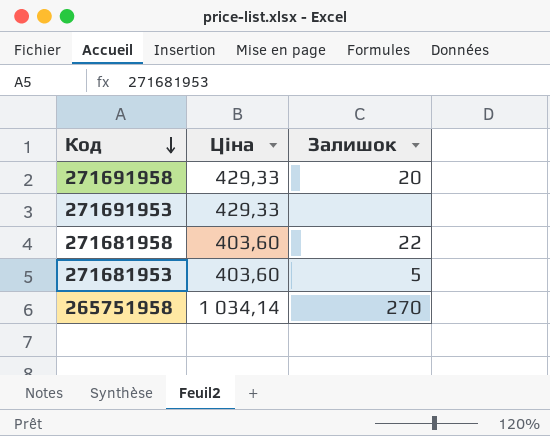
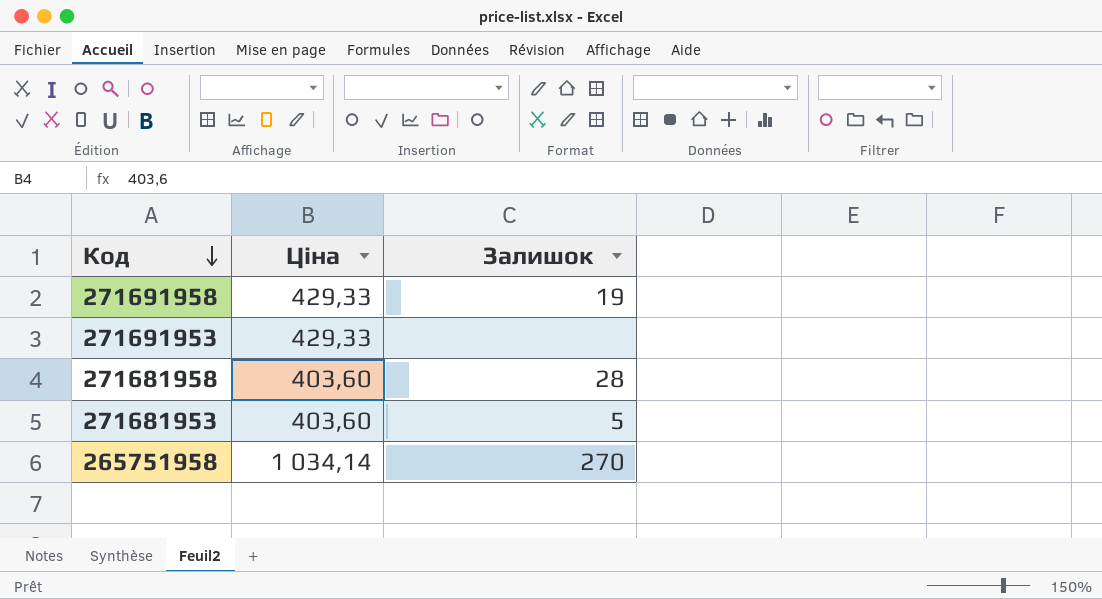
271691958 | Залишок: 20 -> 19
271681958 | Залишок: 22 -> 28

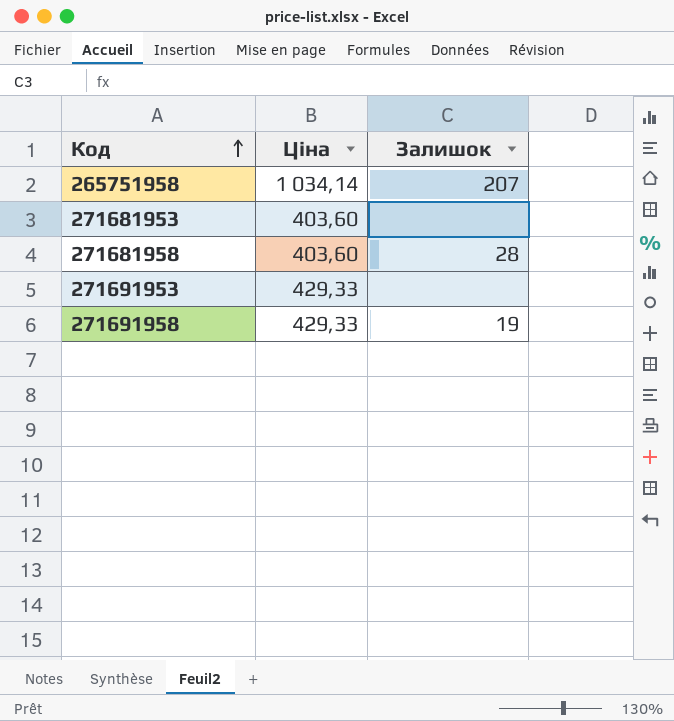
row order: Код descending -> Код ascending
265751958 | Залишок: 270 -> 207
271681953 | Залишок: 5 -> none

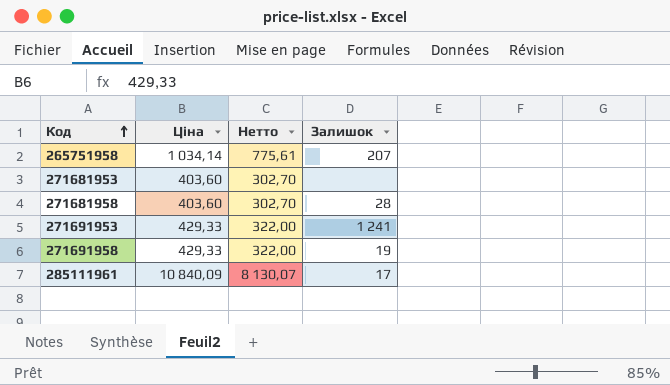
column Нетто | formula: none -> [Ціна] * 0,75
271691953 | Залишок: none -> 1 241
row 285111961: none -> 10 840,09 | 8 130,07 | 17

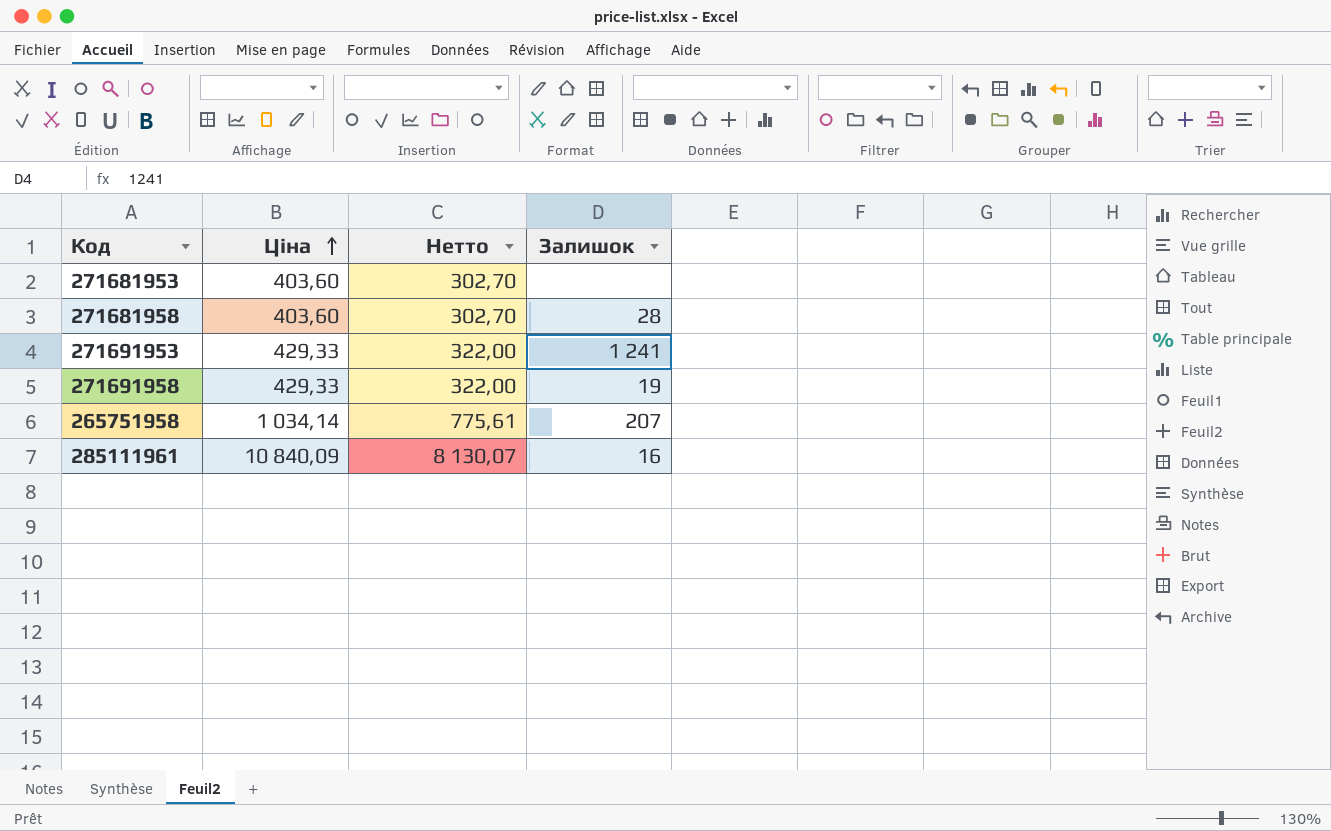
row order: Код ascending -> Ціна ascending
285111961 | Залишок: 17 -> 16

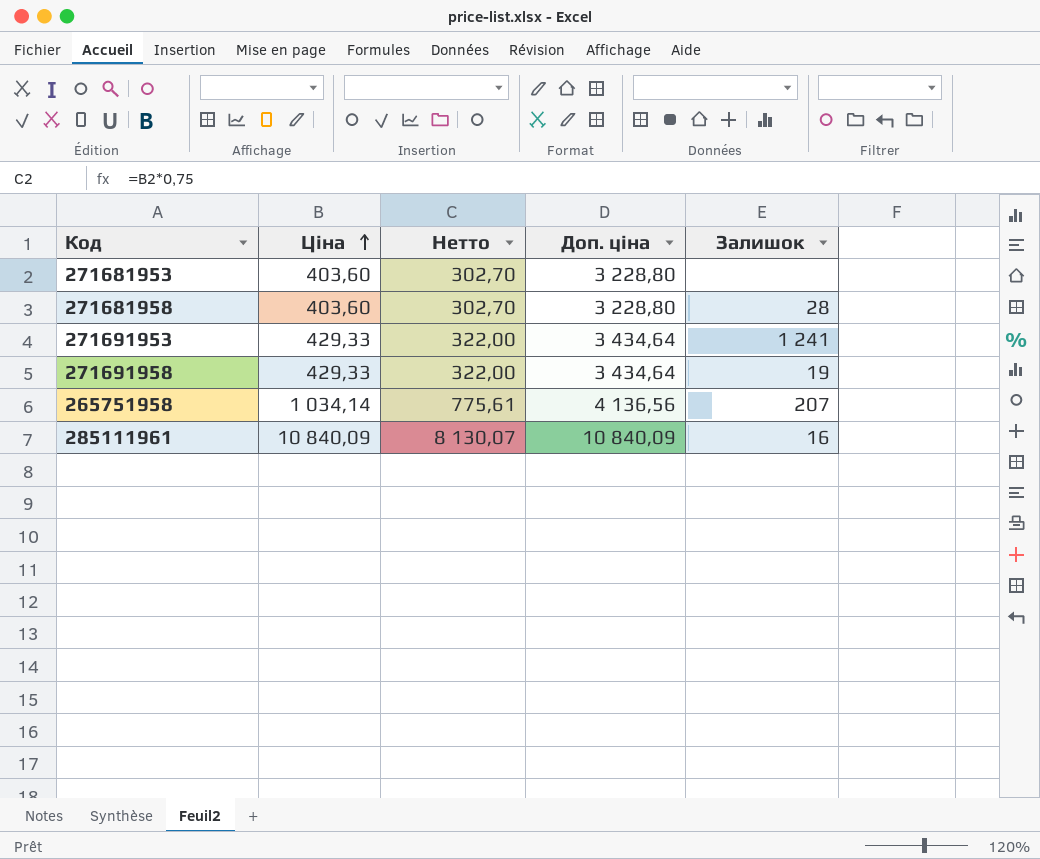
column Доп. ціна | position: none -> 4

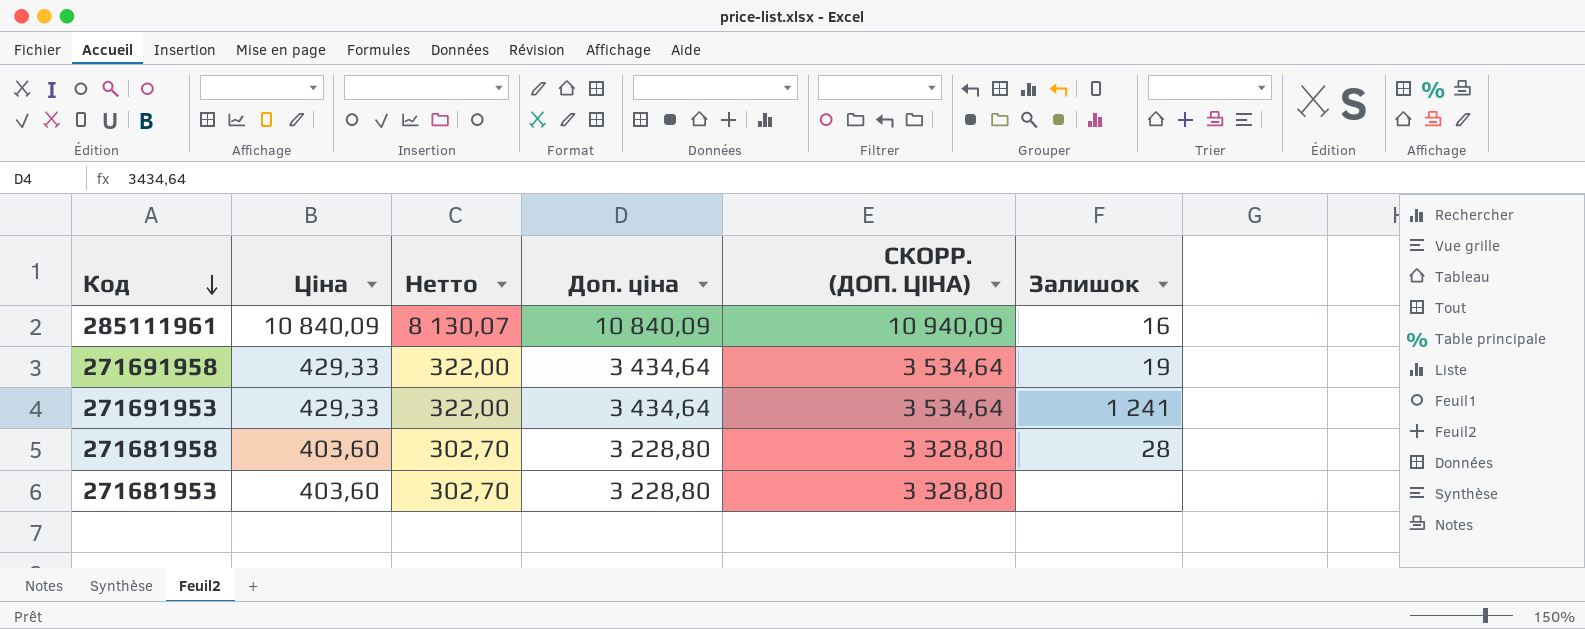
row order: Ціна ascending -> Код descending
column СКОРР. (ДОП. ЦІНА) | formula: none -> [Доп. ціна] + 100
row 265751958: 1 034,14 | 775,61 | 4 136,56 | 207 -> none

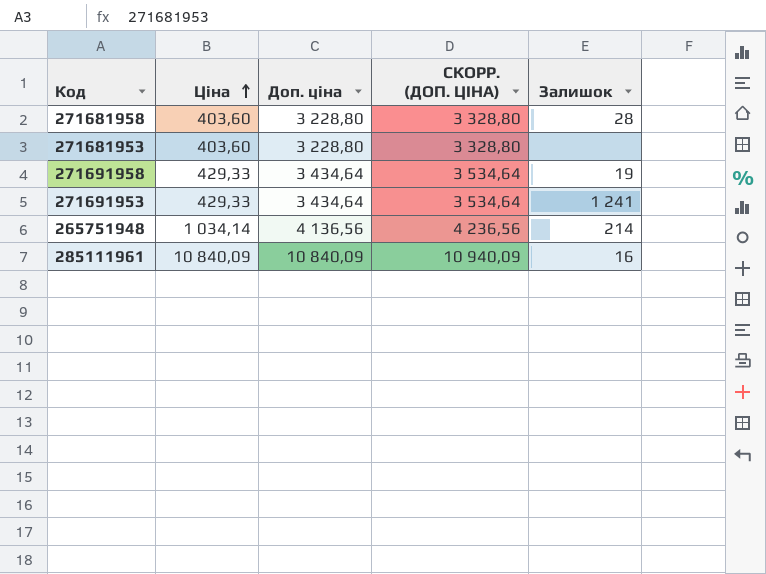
row order: Код descending -> Ціна ascending
column Нетто | formula: [Ціна] * 0,75 -> none
row 265751948: none -> 1 034,14 | 4 136,56 | 4 236,56 | 214

